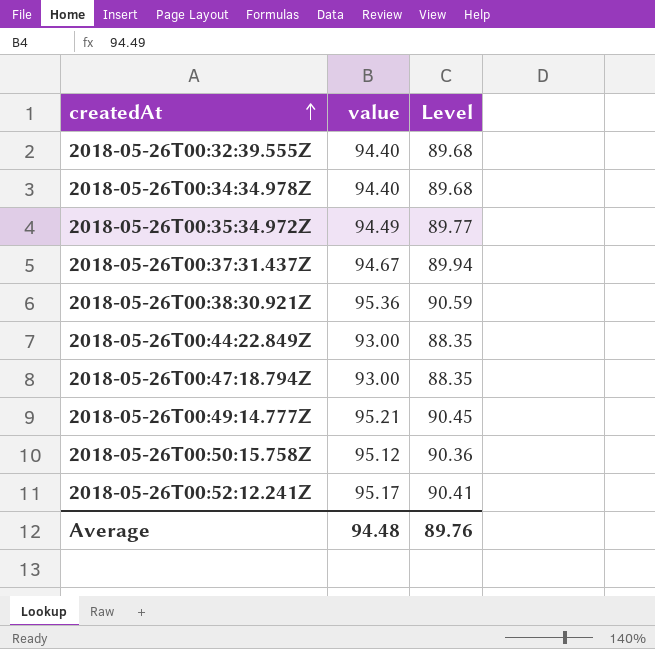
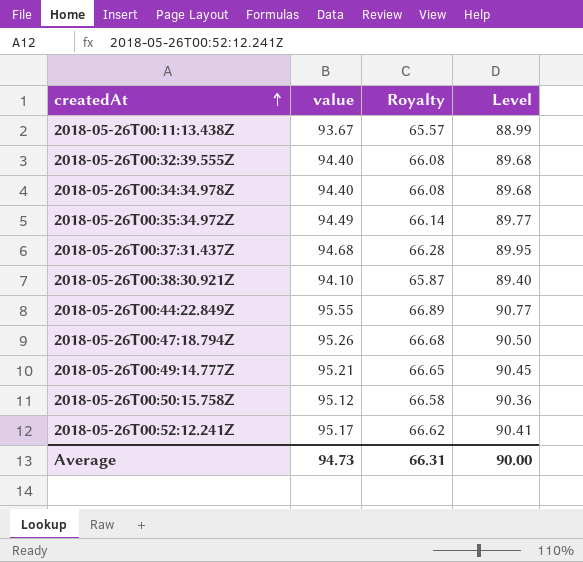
column Royalty | formula: none -> [value] * 0.7
row 2018-05-26T00:11:13.438Z: none -> 93.67 | 65.57 | 88.99
2018-05-26T00:37:31.437Z | value: 94.67 -> 94.68
2018-05-26T00:37:31.437Z | Level: 89.94 -> 89.95
2018-05-26T00:38:30.921Z | value: 95.36 -> 94.10
2018-05-26T00:38:30.921Z | Level: 90.59 -> 89.40
2018-05-26T00:44:22.849Z | value: 93.00 -> 95.55
2018-05-26T00:44:22.849Z | Level: 88.35 -> 90.77
2018-05-26T00:47:18.794Z | value: 93.00 -> 95.26
2018-05-26T00:47:18.794Z | Level: 88.35 -> 90.50
Average | value: 94.48 -> 94.73
Average | Level: 89.76 -> 90.00

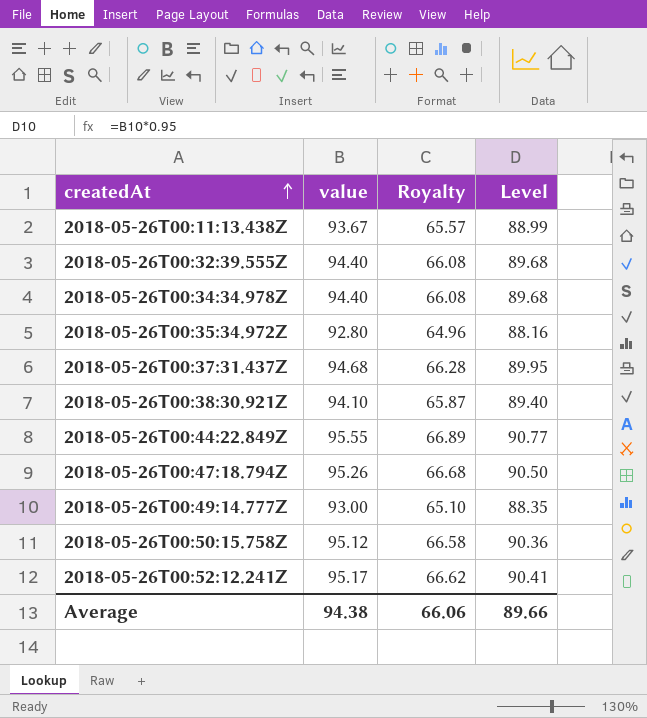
2018-05-26T00:35:34.972Z | value: 94.49 -> 92.80
2018-05-26T00:35:34.972Z | Royalty: 66.14 -> 64.96
2018-05-26T00:35:34.972Z | Level: 89.77 -> 88.16
2018-05-26T00:49:14.777Z | value: 95.21 -> 93.00
2018-05-26T00:49:14.777Z | Royalty: 66.65 -> 65.10
2018-05-26T00:49:14.777Z | Level: 90.45 -> 88.35
Average | value: 94.73 -> 94.38
Average | Royalty: 66.31 -> 66.06
Average | Level: 90.00 -> 89.66

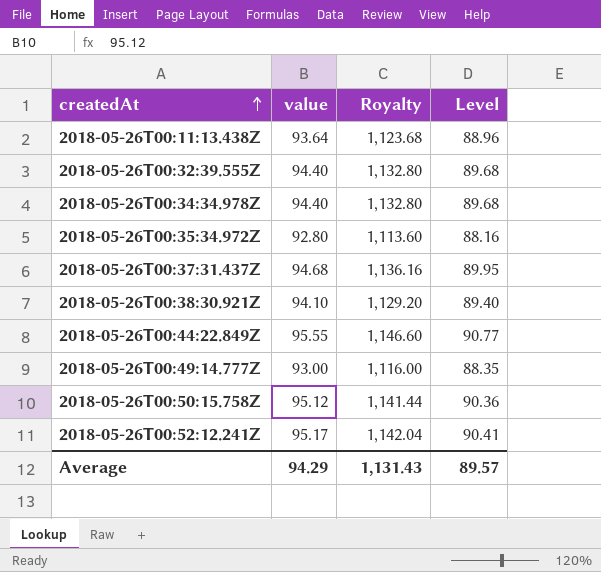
column Royalty | formula: [value] * 0.7 -> [value] * 12
row 2018-05-26T00:47:18.794Z: 95.26 | 66.68 | 90.50 -> none
2018-05-26T00:11:13.438Z | value: 93.67 -> 93.64
2018-05-26T00:11:13.438Z | Level: 88.99 -> 88.96
Average | value: 94.38 -> 94.29
Average | Royalty: 66.06 -> 1,131.43
Average | Level: 89.66 -> 89.57

